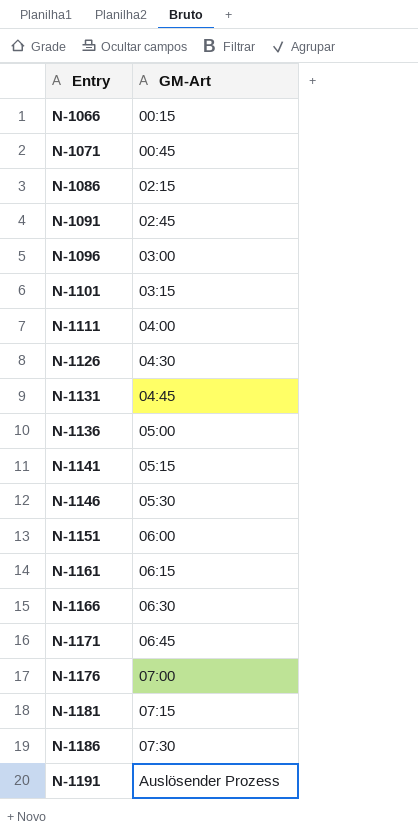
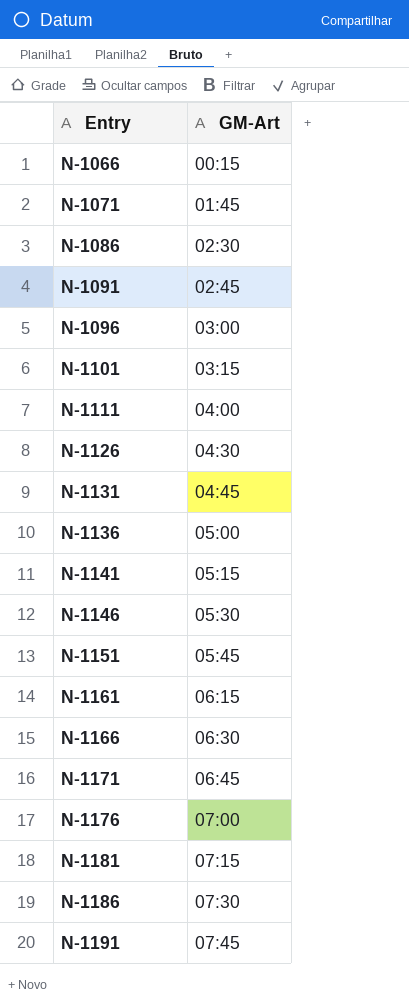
N-1071 | GM-Art: 00:45 -> 01:45
N-1086 | GM-Art: 02:15 -> 02:30
N-1151 | GM-Art: 06:00 -> 05:45
N-1191 | GM-Art: Auslösender Prozess -> 07:45

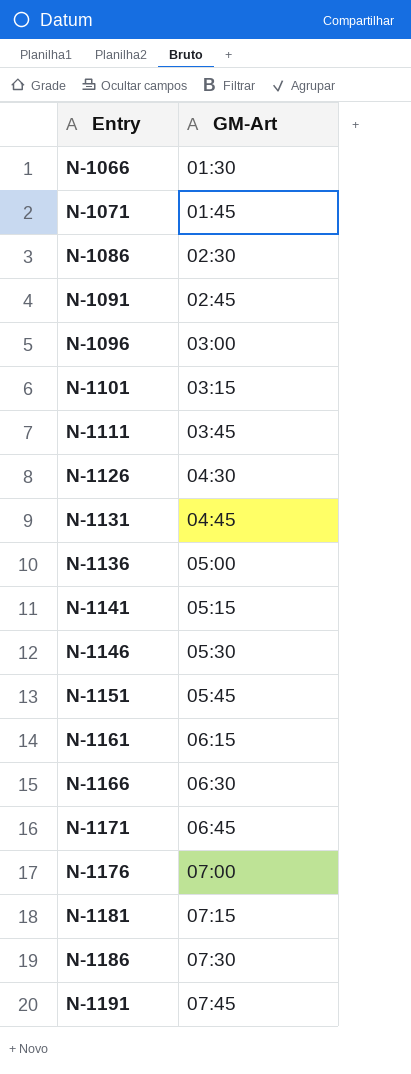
N-1066 | GM-Art: 00:15 -> 01:30
N-1111 | GM-Art: 04:00 -> 03:45

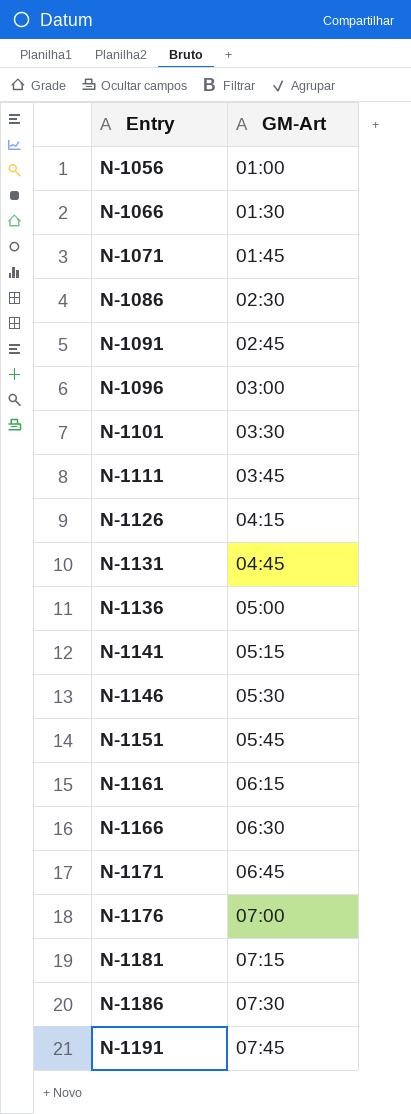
row N-1056: none -> 01:00
N-1101 | GM-Art: 03:15 -> 03:30
N-1126 | GM-Art: 04:30 -> 04:15

